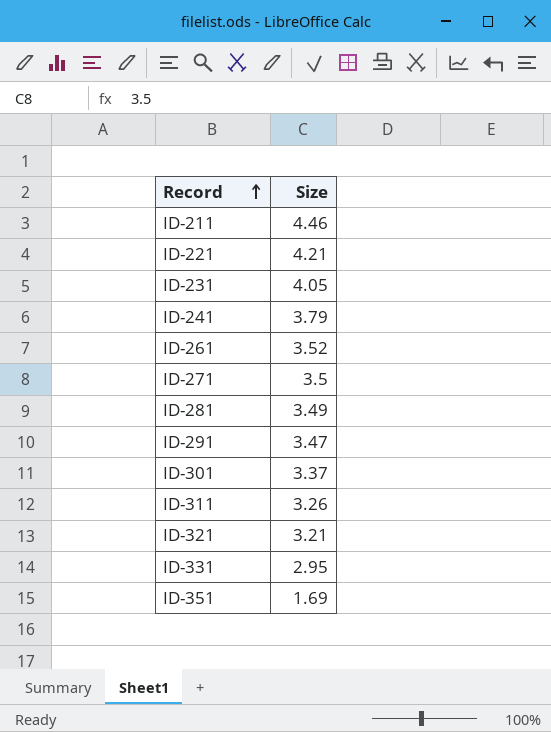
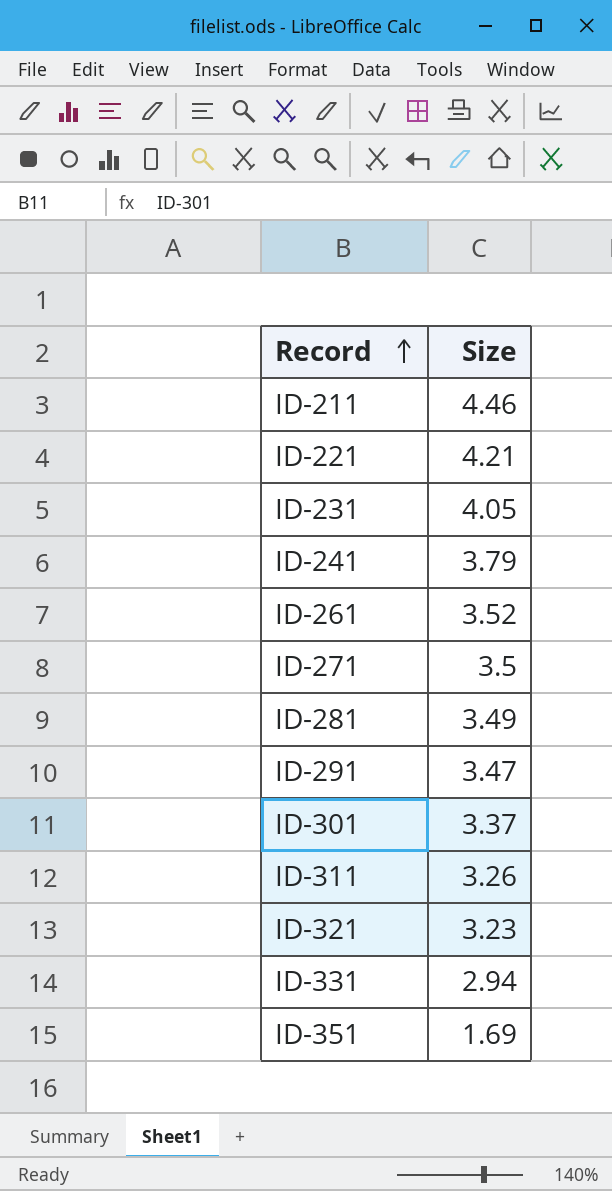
ID-321 | Size: 3.21 -> 3.23
ID-331 | Size: 2.95 -> 2.94

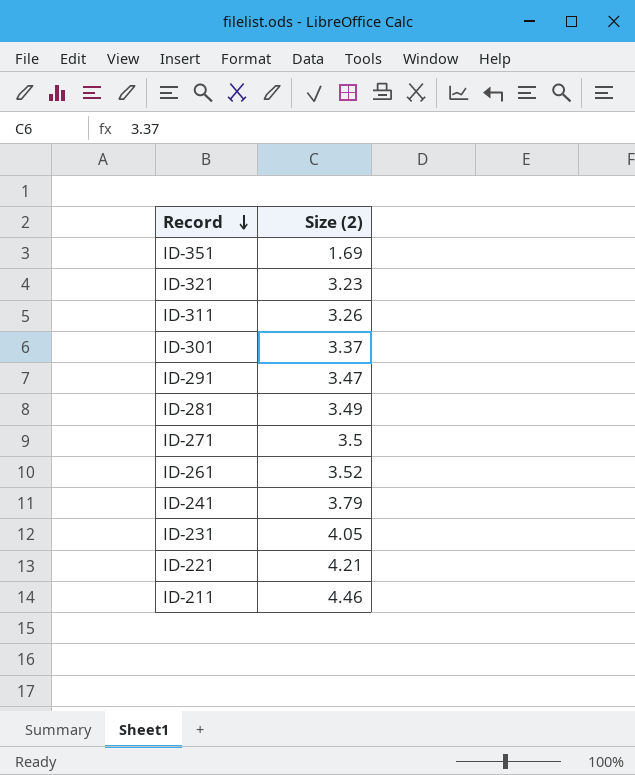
row order: Record ascending -> Record descending
column name: Size -> Size (2)
row ID-331: 2.94 -> none

